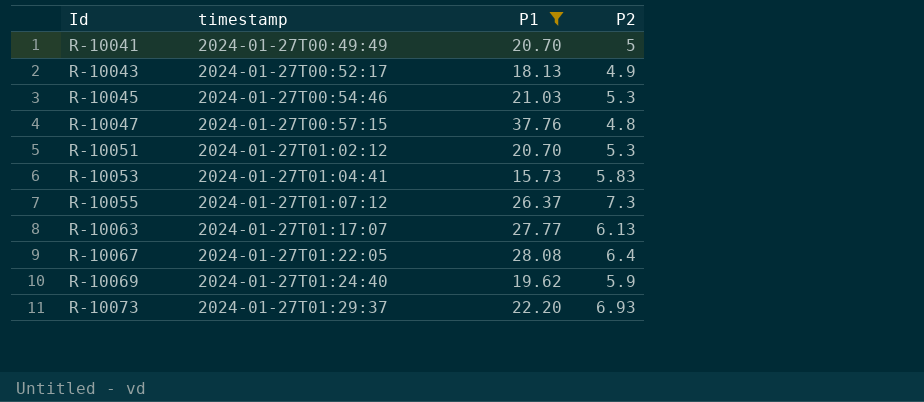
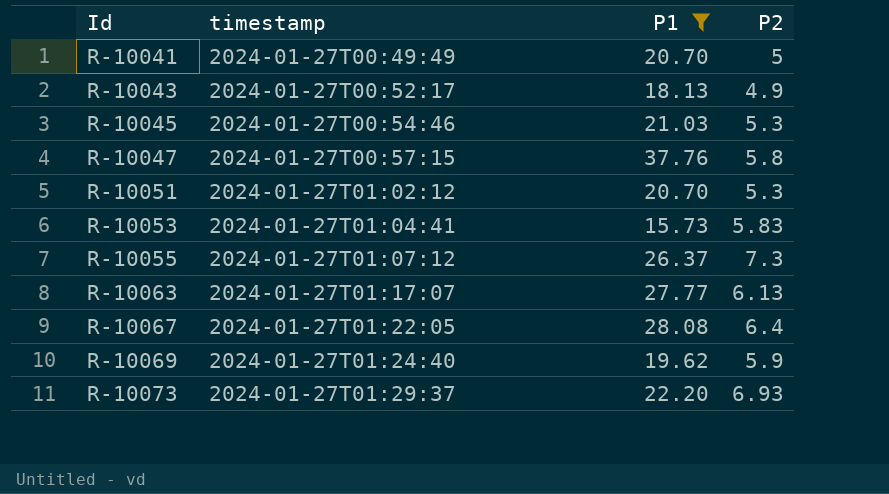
R-10047 | P2: 4.8 -> 5.8

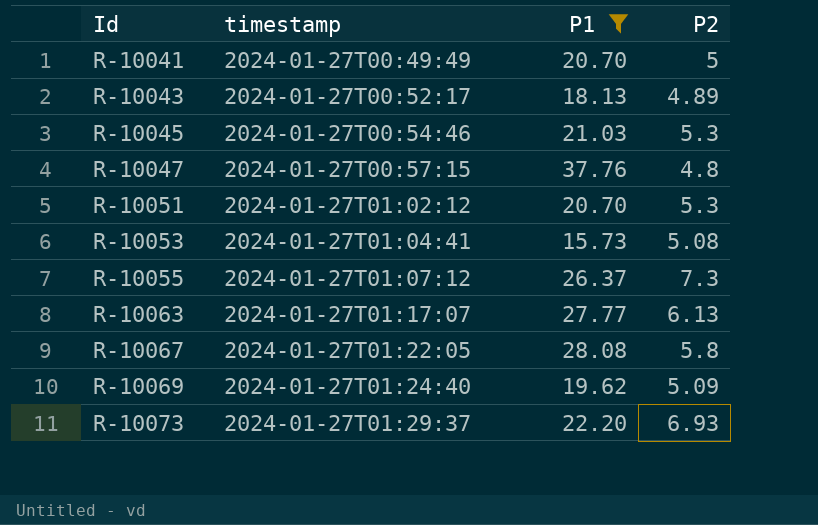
R-10043 | P2: 4.9 -> 4.89
R-10047 | P2: 5.8 -> 4.8
R-10053 | P2: 5.83 -> 5.08
R-10067 | P2: 6.4 -> 5.8
R-10069 | P2: 5.9 -> 5.09

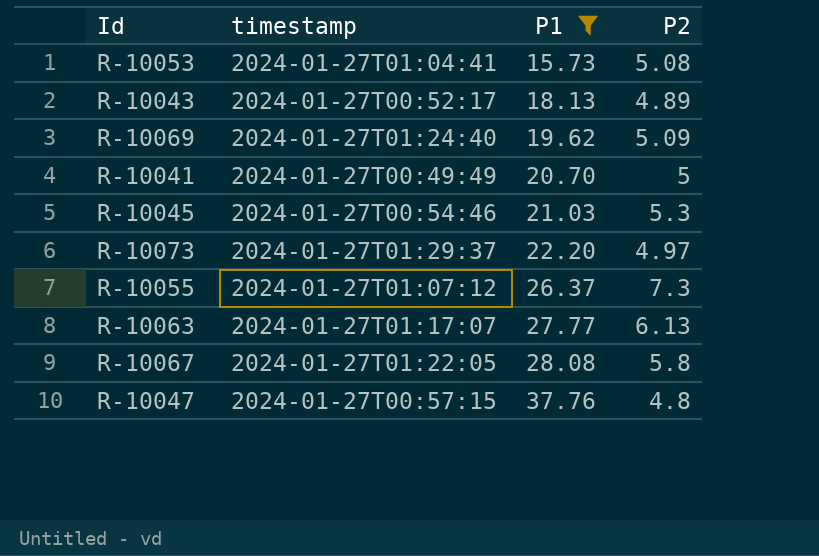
row order: Id ascending -> P1 ascending
row R-10051: 2024-01-27T01:02:12 | 20.70 | 5.3 -> none
R-10073 | P2: 6.93 -> 4.97

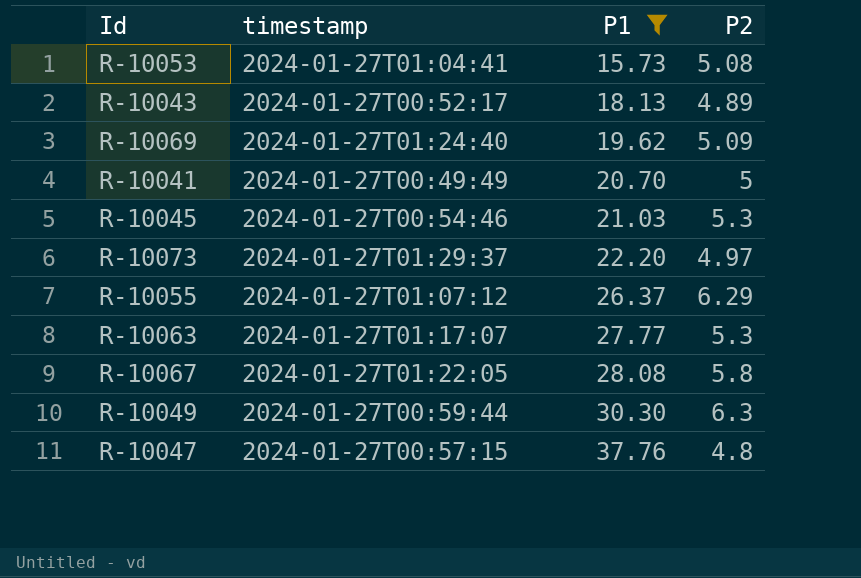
R-10055 | P2: 7.3 -> 6.29
R-10063 | P2: 6.13 -> 5.3
row R-10049: none -> 2024-01-27T00:59:44 | 30.30 | 6.3

